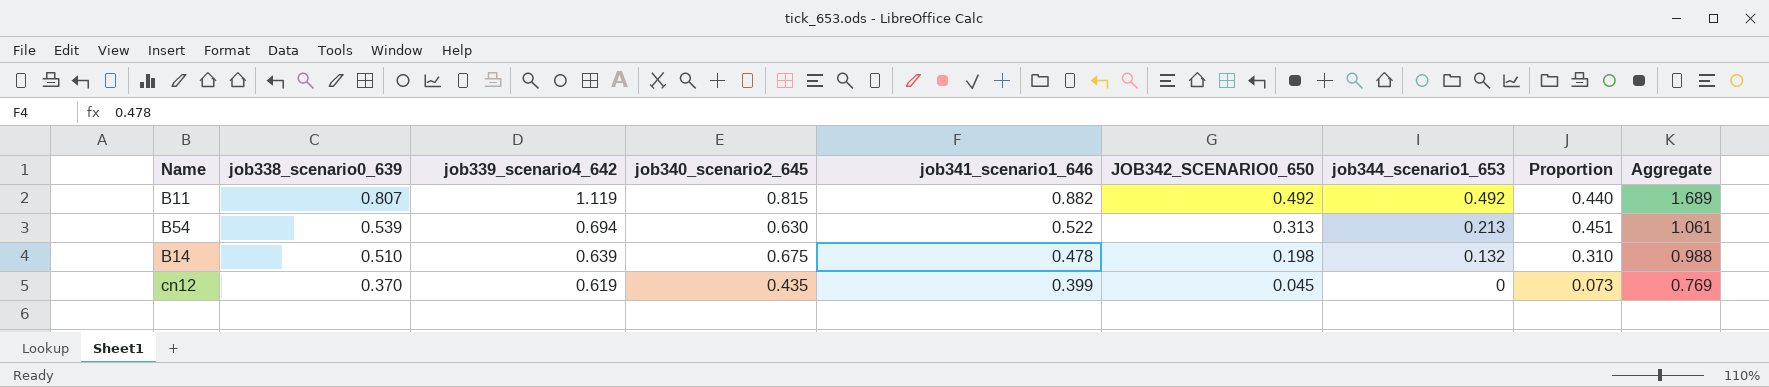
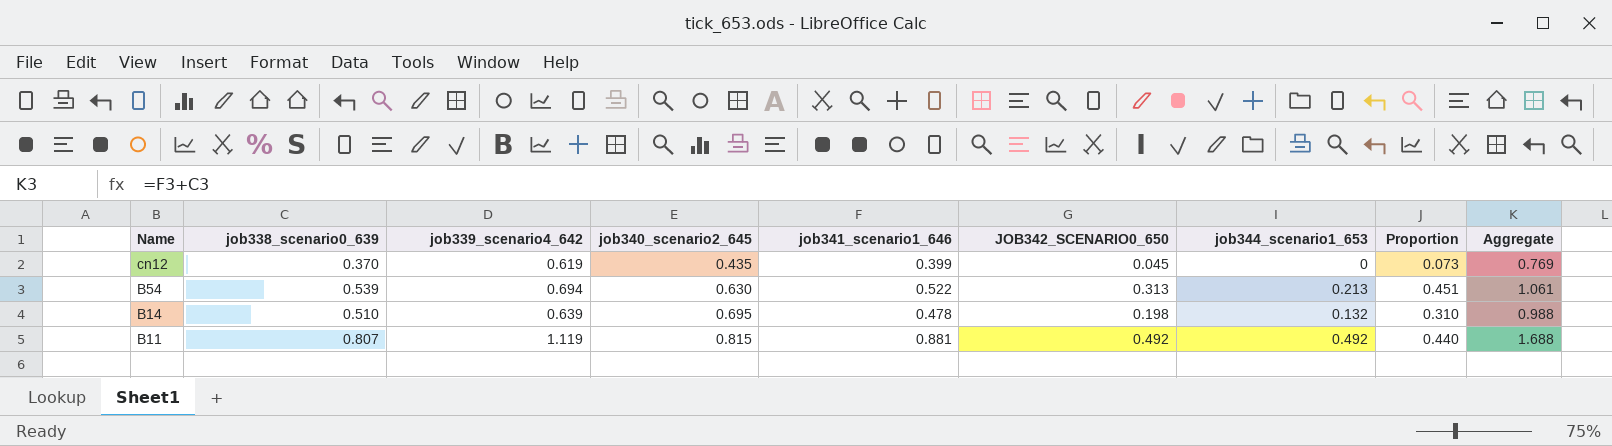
row order: job338_scenario0_639 descending -> Name descending
B14 | job340_scenario2_645: 0.675 -> 0.695
B11 | job341_scenario1_646: 0.882 -> 0.881
B11 | Aggregate: 1.689 -> 1.688

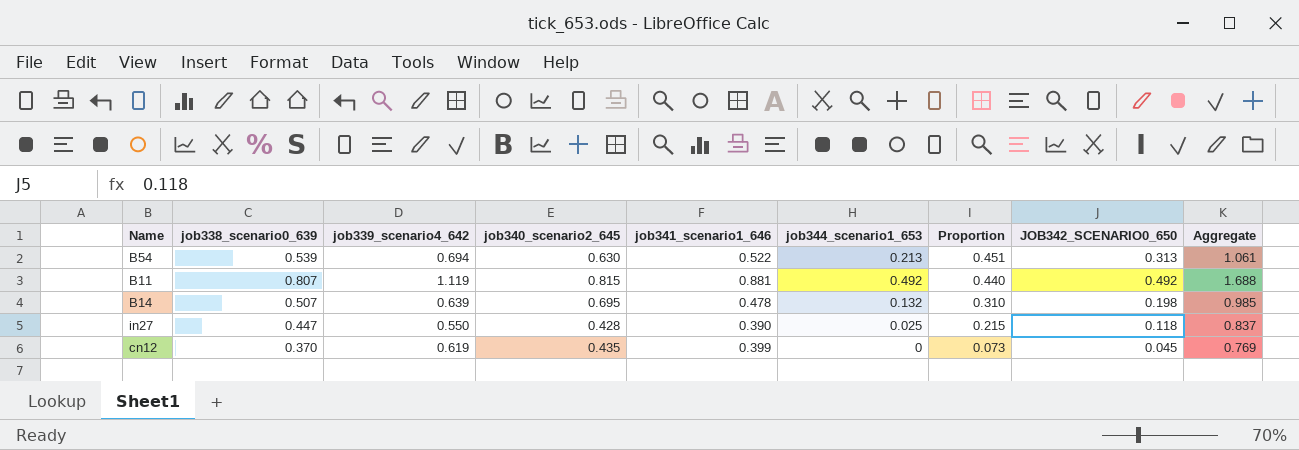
row order: Name descending -> Proportion descending
column JOB342_SCENARIO0_650 | position: 6 -> 8
B14 | job338_scenario0_639: 0.510 -> 0.507
B14 | Aggregate: 0.988 -> 0.985
row in27: none -> 0.447 | 0.550 | 0.428 | 0.390 | 0.025 | 0.215 | 0.118 | 0.837

